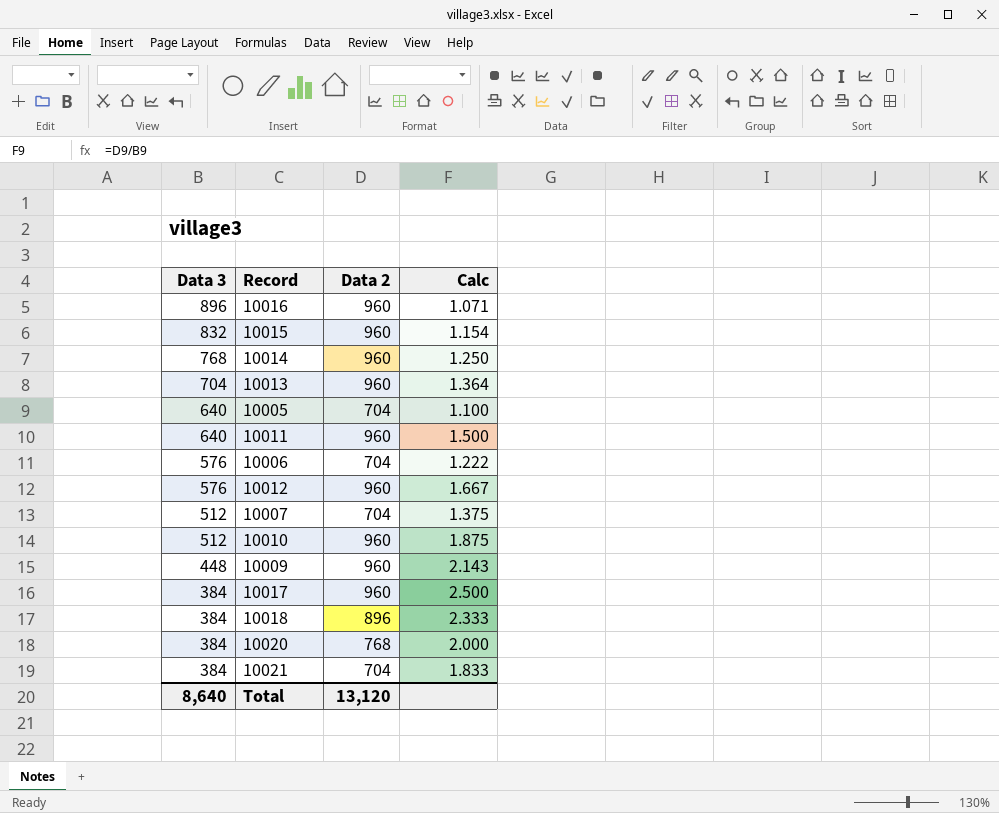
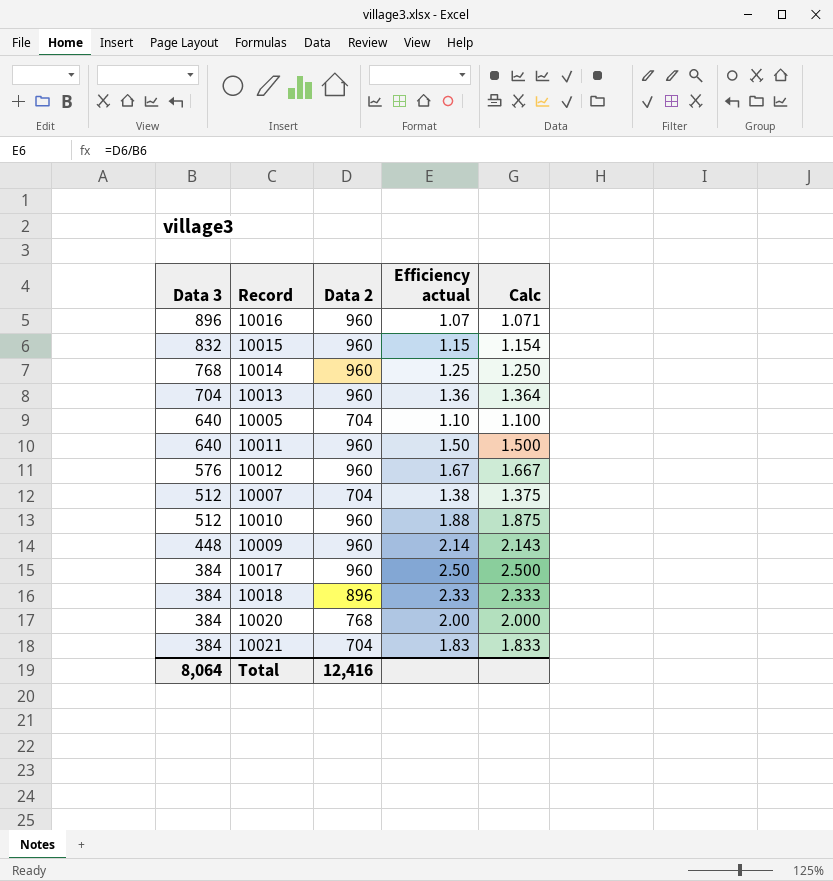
column Efficiency actual | formula: none -> [Data 2] / [Data 3]
row 10006: 576 | 704 | 1.222 -> none
Total | Data 3: 8,640 -> 8,064
Total | Data 2: 13,120 -> 12,416

